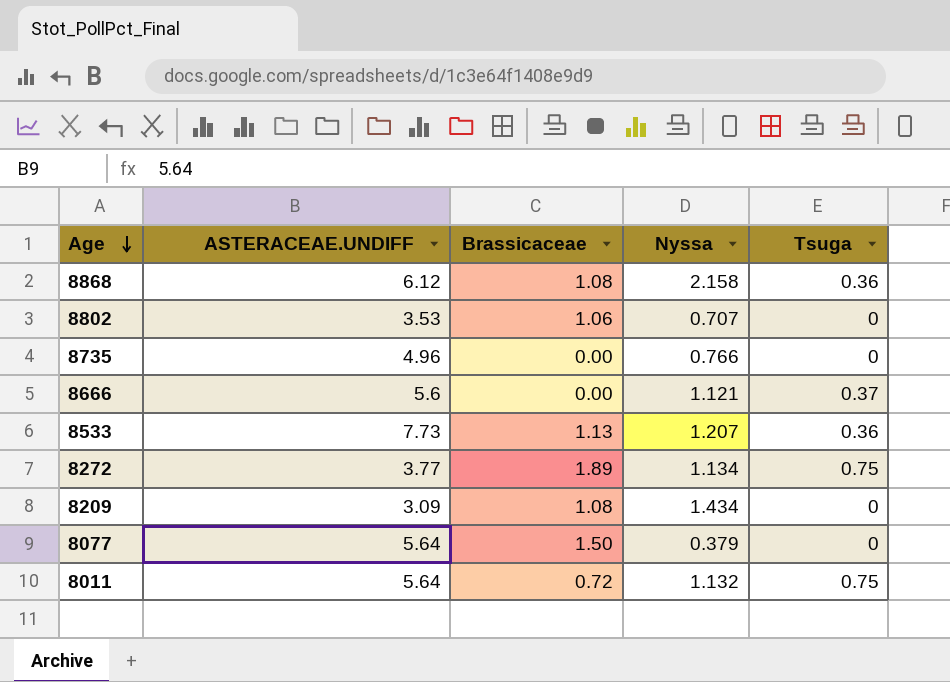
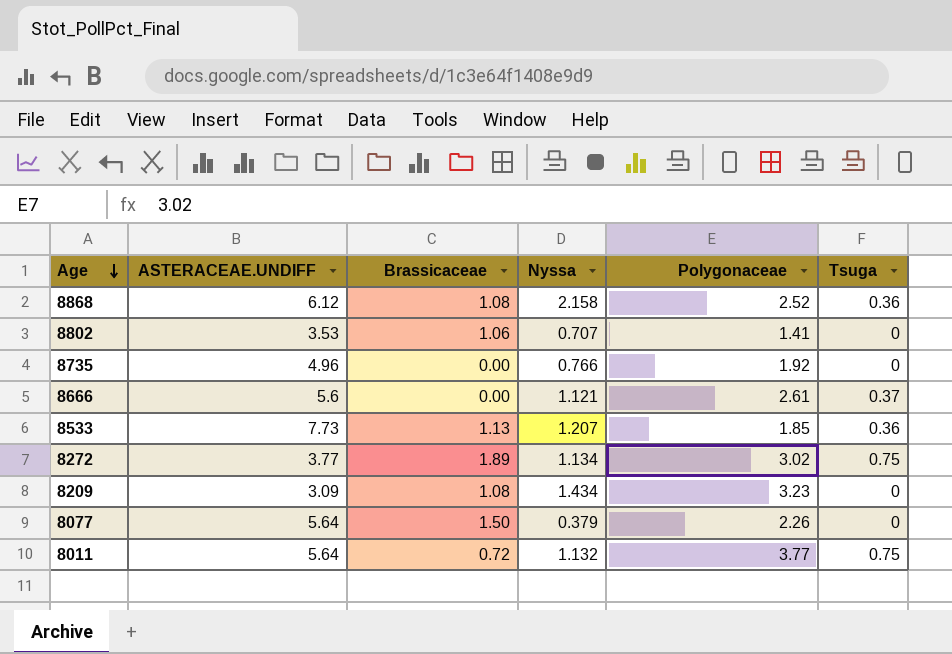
column Polygonaceae | position: none -> 5

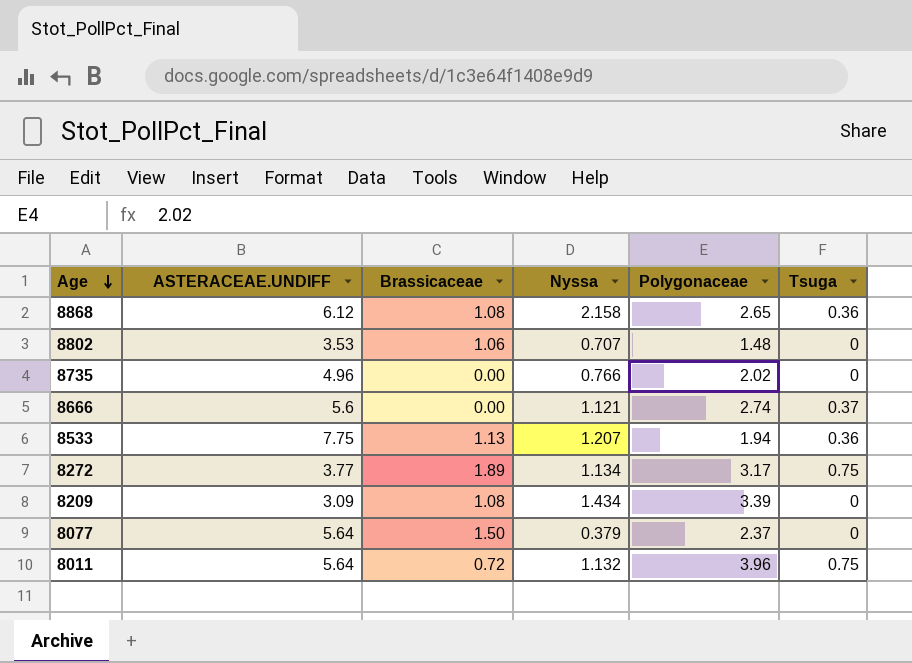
8868 | Polygonaceae: 2.52 -> 2.65
8802 | Polygonaceae: 1.41 -> 1.48
8735 | Polygonaceae: 1.92 -> 2.02
8666 | Polygonaceae: 2.61 -> 2.74
8533 | ASTERACEAE.UNDIFF: 7.73 -> 7.75
8533 | Polygonaceae: 1.85 -> 1.94
8272 | Polygonaceae: 3.02 -> 3.17
8209 | Polygonaceae: 3.23 -> 3.39
8077 | Polygonaceae: 2.26 -> 2.37
8011 | Polygonaceae: 3.77 -> 3.96

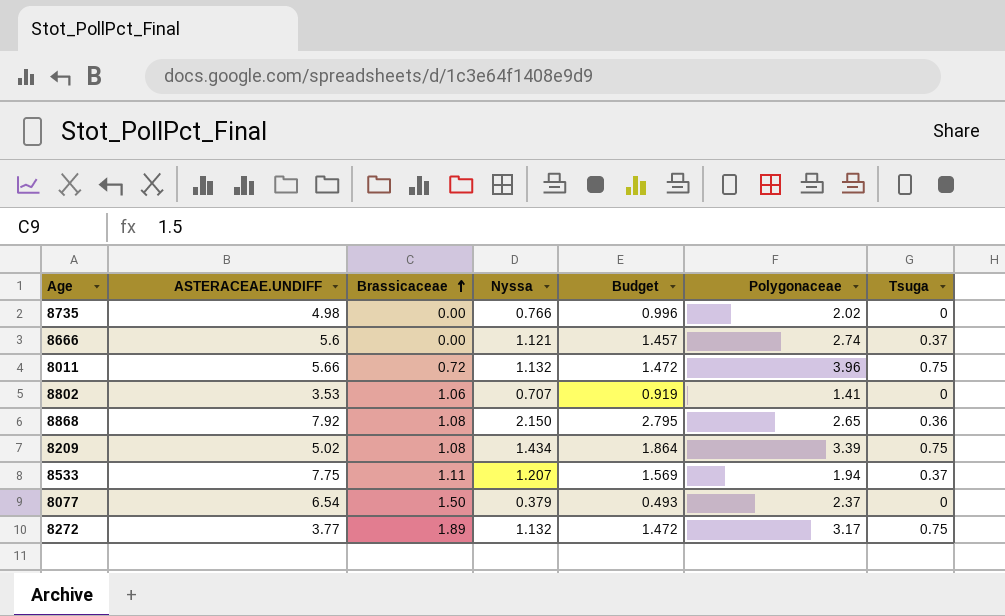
row order: Age descending -> Brassicaceae ascending
column Budget | formula: none -> [Nyssa] * 1.3
8735 | ASTERACEAE.UNDIFF: 4.96 -> 4.98
8011 | ASTERACEAE.UNDIFF: 5.64 -> 5.66
8802 | Polygonaceae: 1.48 -> 1.41
8868 | ASTERACEAE.UNDIFF: 6.12 -> 7.92
8868 | Nyssa: 2.158 -> 2.150
8209 | ASTERACEAE.UNDIFF: 3.09 -> 5.02
8209 | Tsuga: 0 -> 0.75
8533 | Brassicaceae: 1.13 -> 1.11
8533 | Tsuga: 0.36 -> 0.37
8077 | ASTERACEAE.UNDIFF: 5.64 -> 6.54
8272 | Nyssa: 1.134 -> 1.132

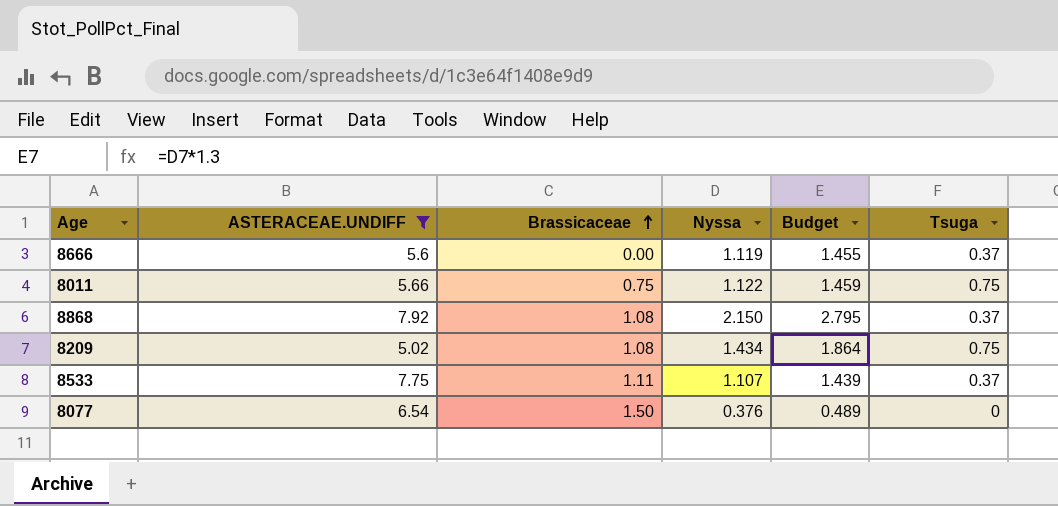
filter: none -> ASTERACEAE.UNDIFF >= 5.02
column Polygonaceae | position: 6 -> none
8666 | Nyssa: 1.121 -> 1.119
8666 | Budget: 1.457 -> 1.455
8011 | Brassicaceae: 0.72 -> 0.75
8011 | Nyssa: 1.132 -> 1.122
8011 | Budget: 1.472 -> 1.459
8868 | Tsuga: 0.36 -> 0.37
8533 | Nyssa: 1.207 -> 1.107
8533 | Budget: 1.569 -> 1.439
8077 | Nyssa: 0.379 -> 0.376
8077 | Budget: 0.493 -> 0.489

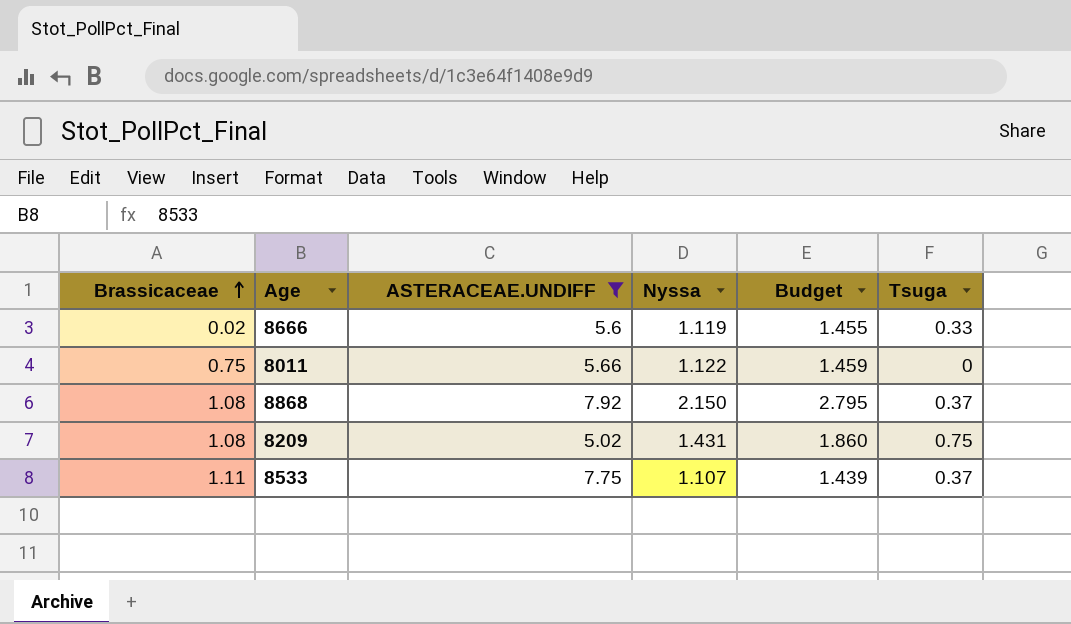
column Brassicaceae | position: 3 -> 1
row 8077: 6.54 | 1.50 | 0.376 | 0.489 | 0 -> none
8666 | Brassicaceae: 0.00 -> 0.02
8666 | Tsuga: 0.37 -> 0.33
8011 | Tsuga: 0.75 -> 0
8209 | Nyssa: 1.434 -> 1.431
8209 | Budget: 1.864 -> 1.860

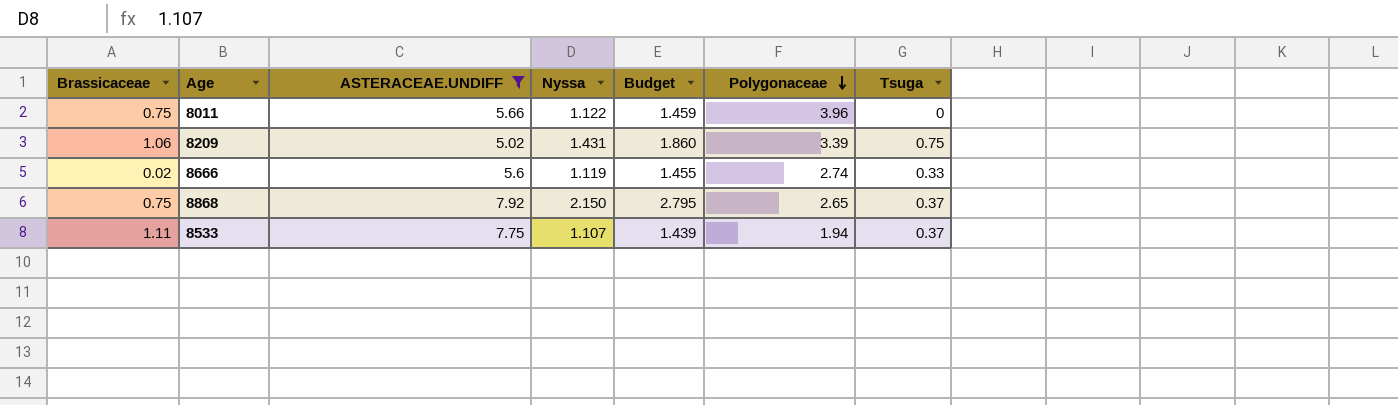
row order: Brassicaceae ascending -> Polygonaceae descending
column Polygonaceae | position: none -> 6
8209 | Brassicaceae: 1.08 -> 1.06
8868 | Brassicaceae: 1.08 -> 0.75

